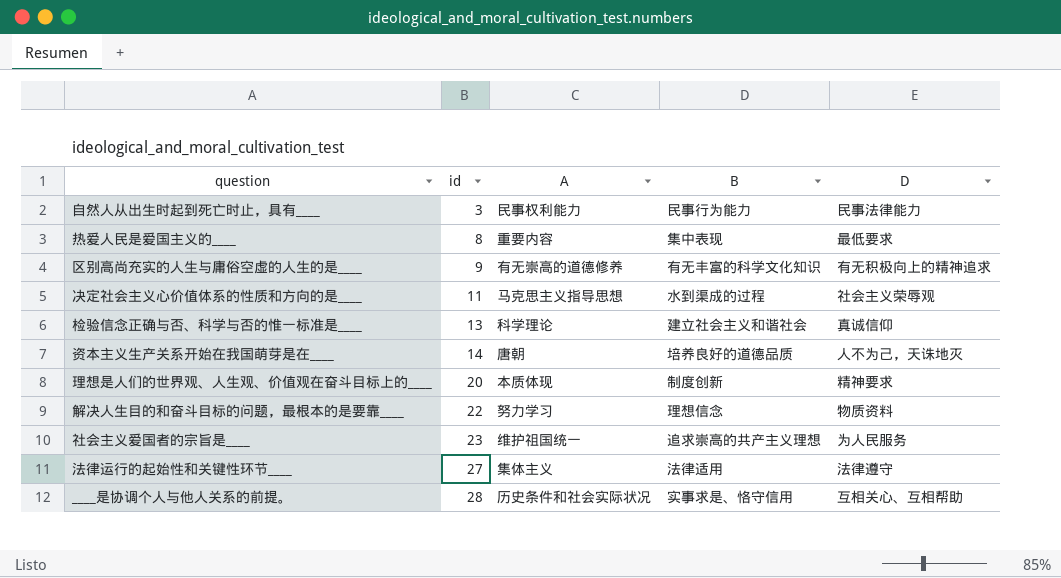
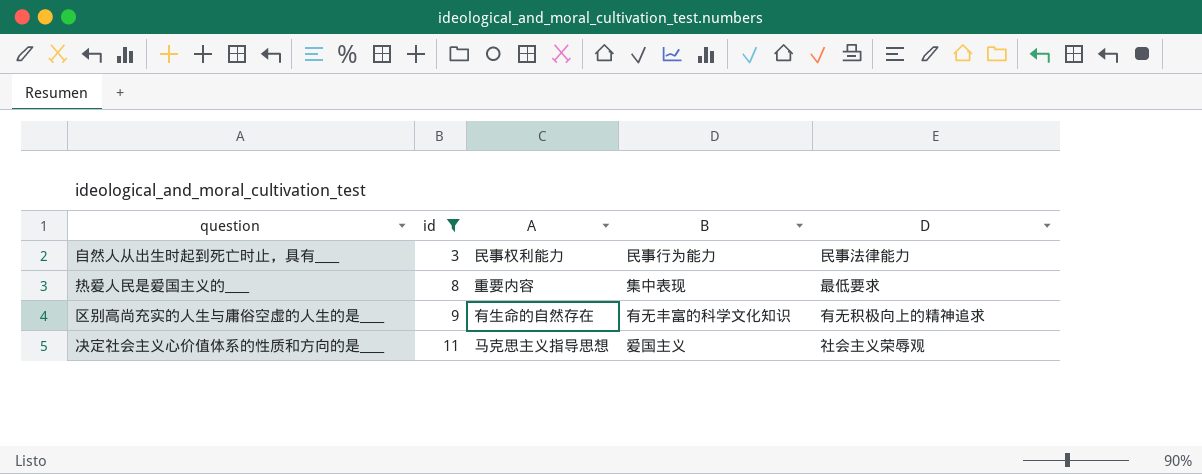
filter: none -> id <= 11
区别高尚充实的人生与庸俗空虚的人生的是____ | A: 有无崇高的道德修养 -> 有生命的自然存在
决定社会主义心价值体系的性质和方向的是____ | B: 水到渠成的过程 -> 爱国主义

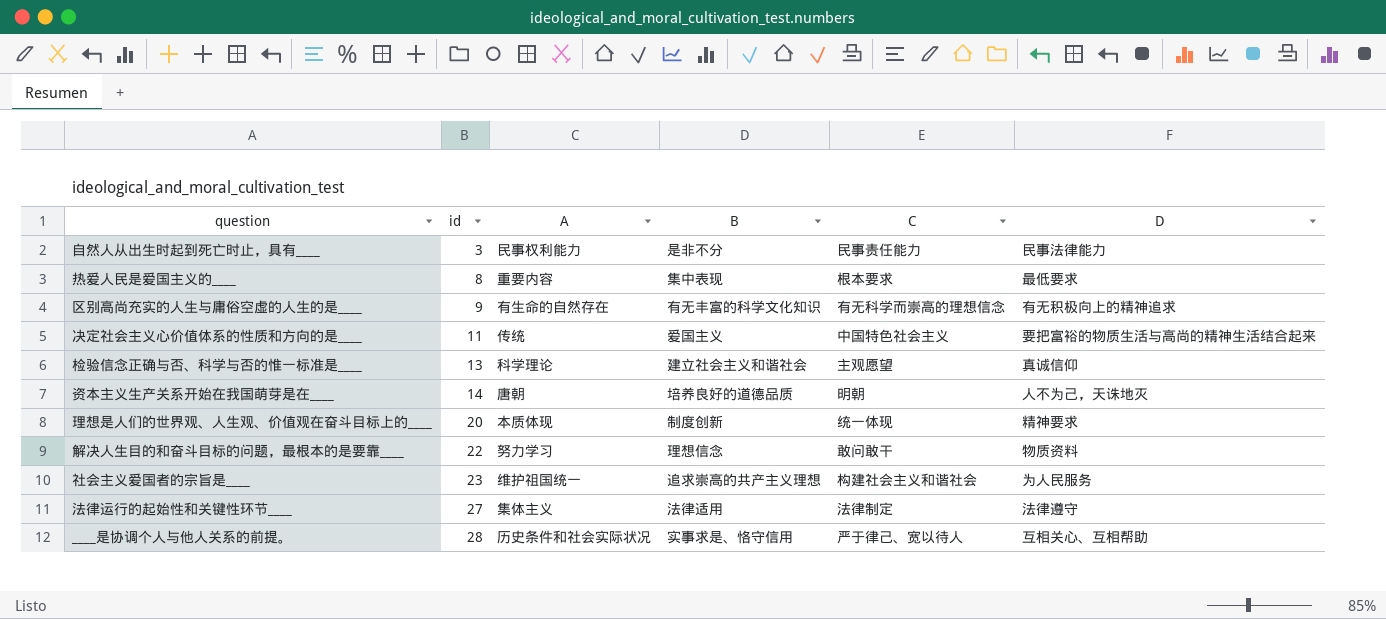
filter: id <= 11 -> none
column C | position: none -> 5
自然人从出生时起到死亡时止，具有____ | B: 民事行为能力 -> 是非不分
决定社会主义心价值体系的性质和方向的是____ | A: 马克思主义指导思想 -> 传统
决定社会主义心价值体系的性质和方向的是____ | D: 社会主义荣辱观 -> 要把富裕的物质生活与高尚的精神生活结合起来

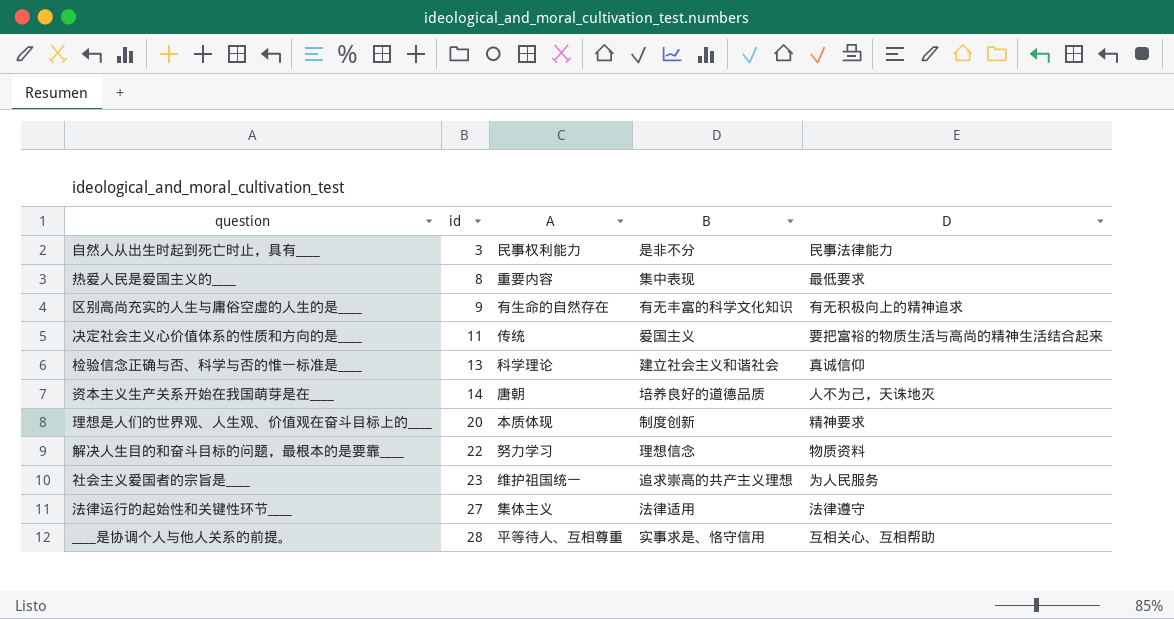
column C | position: 5 -> none
____是协调个人与他人关系的前提。 | A: 历史条件和社会实际状况 -> 平等待人、互相尊重

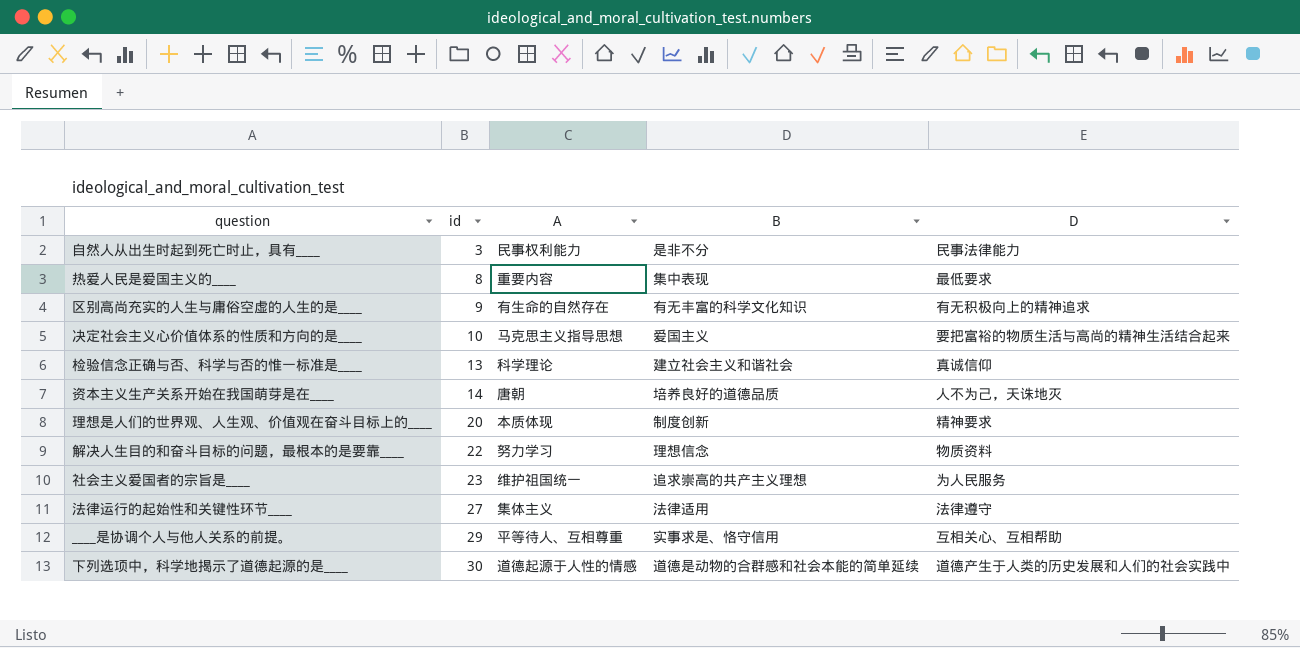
决定社会主义心价值体系的性质和方向的是____ | id: 11 -> 10
决定社会主义心价值体系的性质和方向的是____ | A: 传统 -> 马克思主义指导思想
____是协调个人与他人关系的前提。 | id: 28 -> 29
row 下列选项中，科学地揭示了道德起源的是____: none -> 30 | 道德起源于人性的情感 | 道德是动物的合群感和社会本能的简单延续 | 道德产生于人类的历史发展和人们的社会实践中

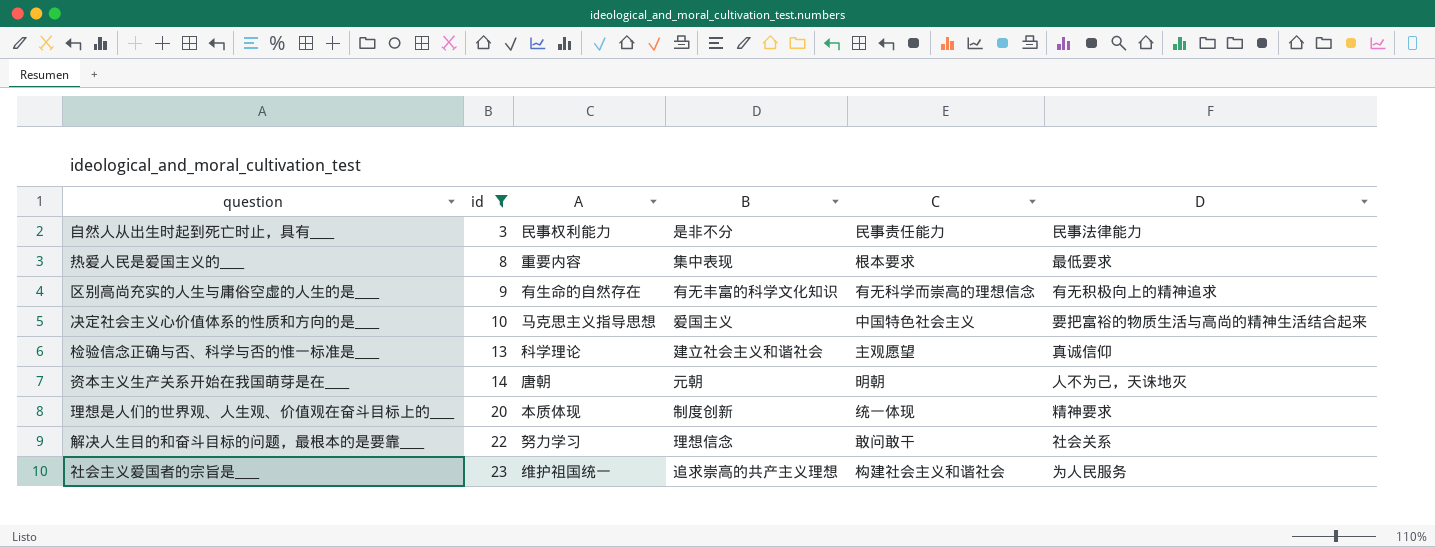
filter: none -> id <= 23
column C | position: none -> 5
资本主义生产关系开始在我国萌芽是在____ | B: 培养良好的道德品质 -> 元朝
解决人生目的和奋斗目标的问题，最根本的是要靠____ | D: 物质资料 -> 社会关系

